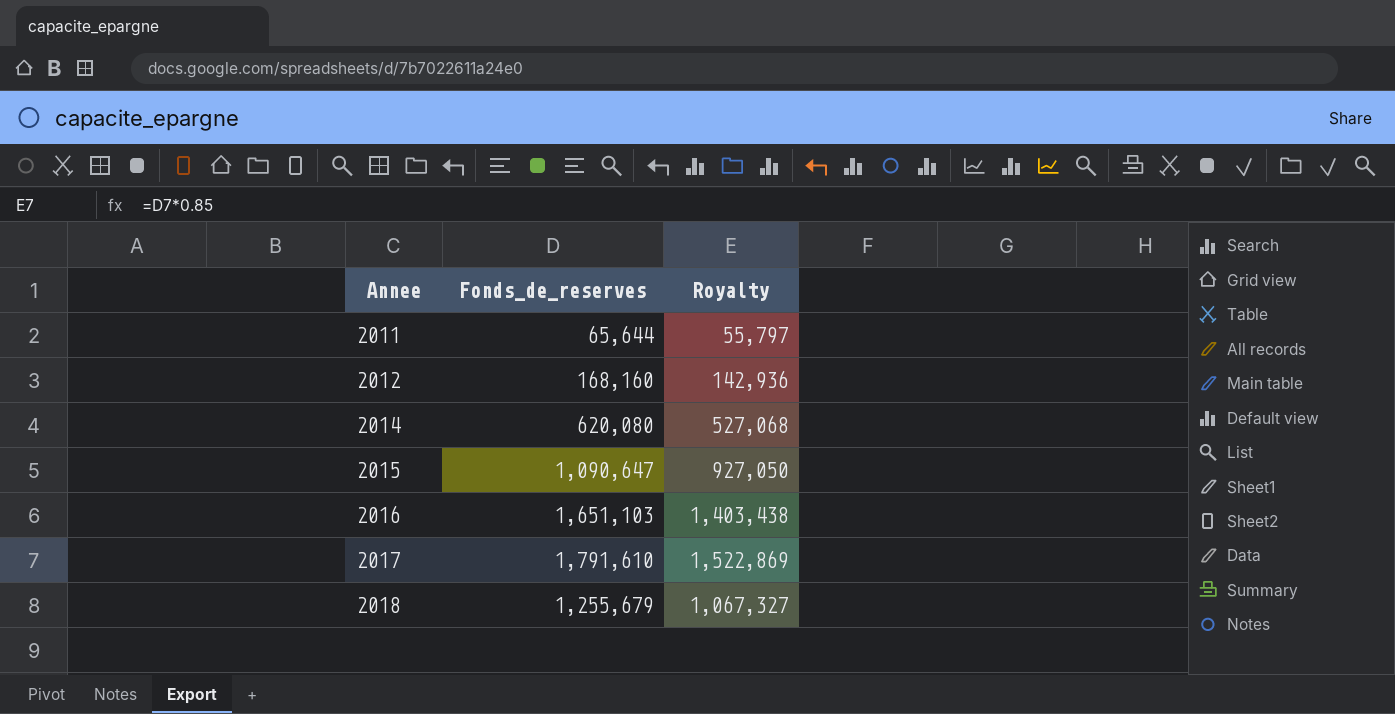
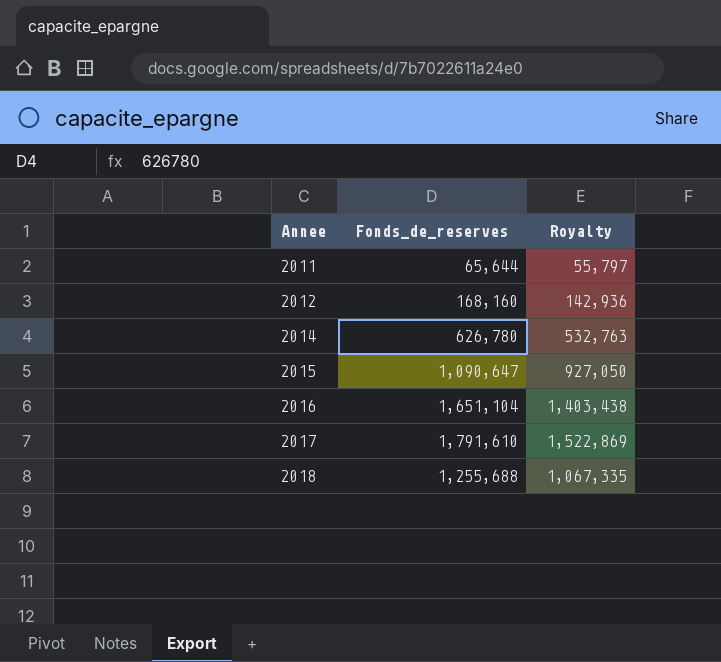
2014 | Fonds_de_reserves: 620,080 -> 626,780
2014 | Royalty: 527,068 -> 532,763
2016 | Fonds_de_reserves: 1,651,103 -> 1,651,104
2018 | Fonds_de_reserves: 1,255,679 -> 1,255,688
2018 | Royalty: 1,067,327 -> 1,067,335

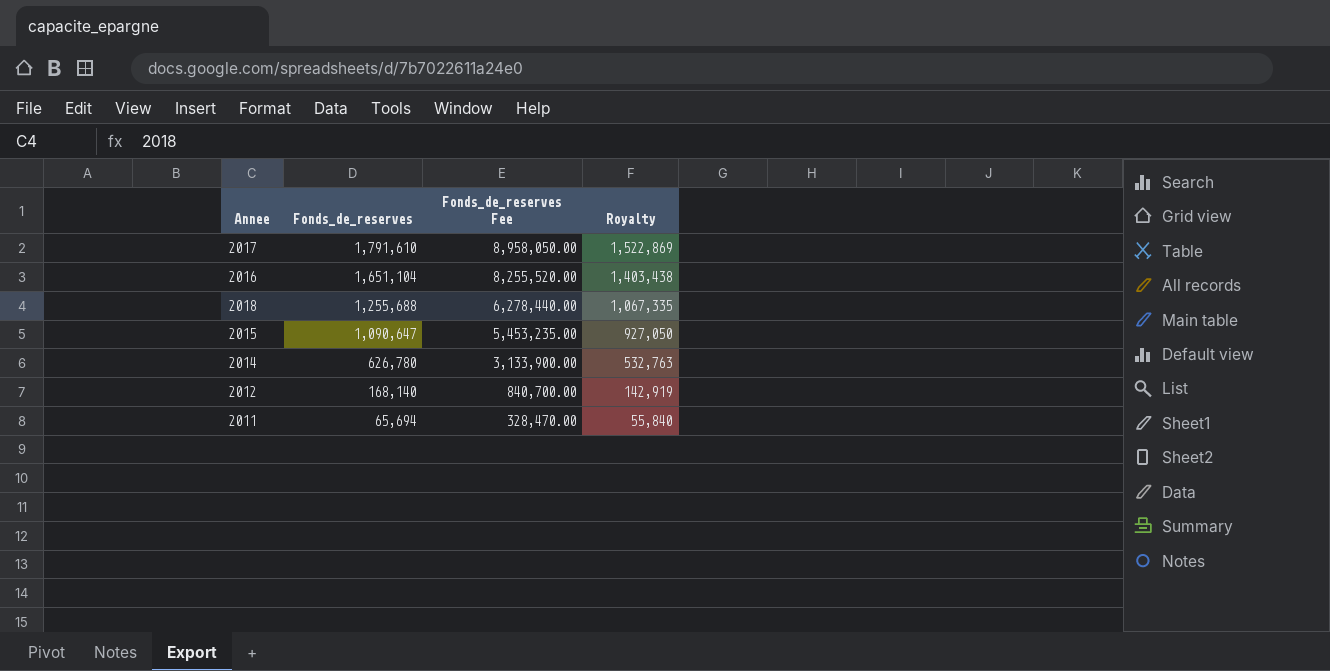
row order: Annee ascending -> Fonds_de_reserves descending
column Fonds_de_reserves Fee | formula: none -> [Fonds_de_reserves] * 5
2012 | Fonds_de_reserves: 168,160 -> 168,140
2012 | Royalty: 142,936 -> 142,919
2011 | Fonds_de_reserves: 65,644 -> 65,694
2011 | Royalty: 55,797 -> 55,840

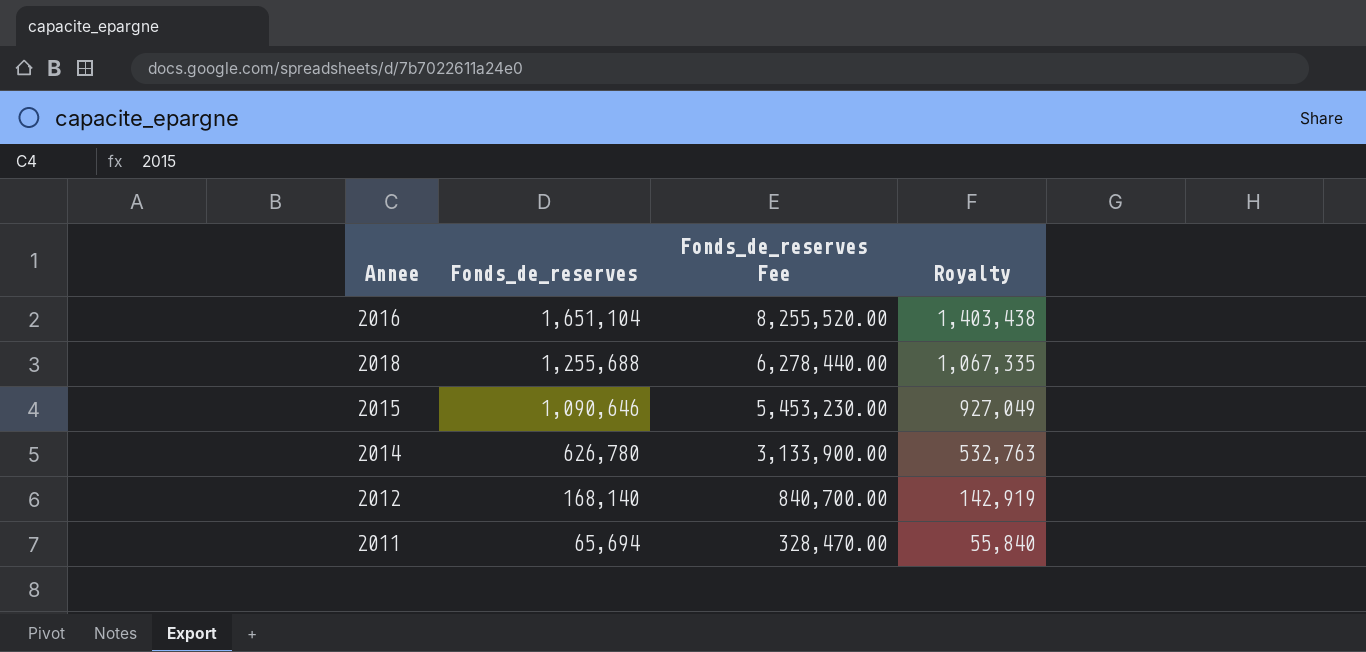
row 2017: 1,791,610 | 8,958,050.00 | 1,522,869 -> none
2015 | Fonds_de_reserves: 1,090,647 -> 1,090,646
2015 | Fonds_de_reserves Fee: 5,453,235.00 -> 5,453,230.00
2015 | Royalty: 927,050 -> 927,049

